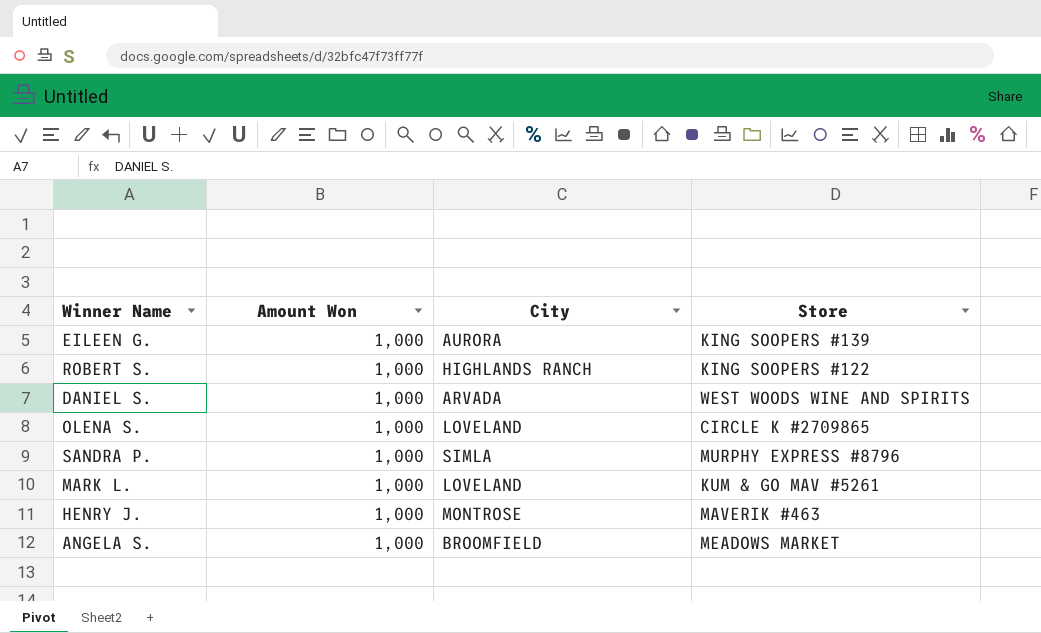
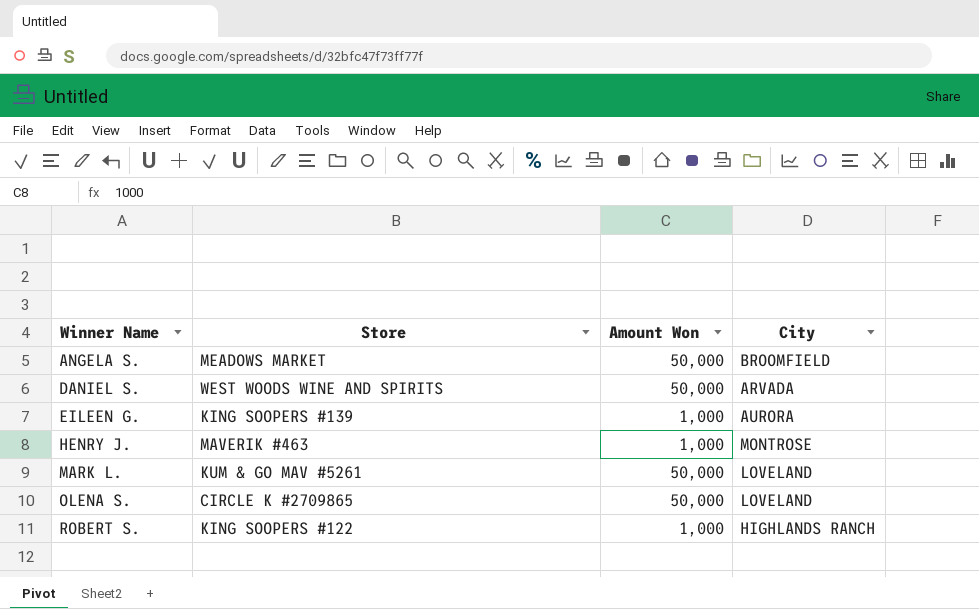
row order: none -> Winner Name ascending
column Store | position: 4 -> 2
row SANDRA P.: 1,000 | SIMLA | MURPHY EXPRESS #8796 -> none
ANGELA S. | Amount Won: 1,000 -> 50,000
DANIEL S. | Amount Won: 1,000 -> 50,000
MARK L. | Amount Won: 1,000 -> 50,000
OLENA S. | Amount Won: 1,000 -> 50,000

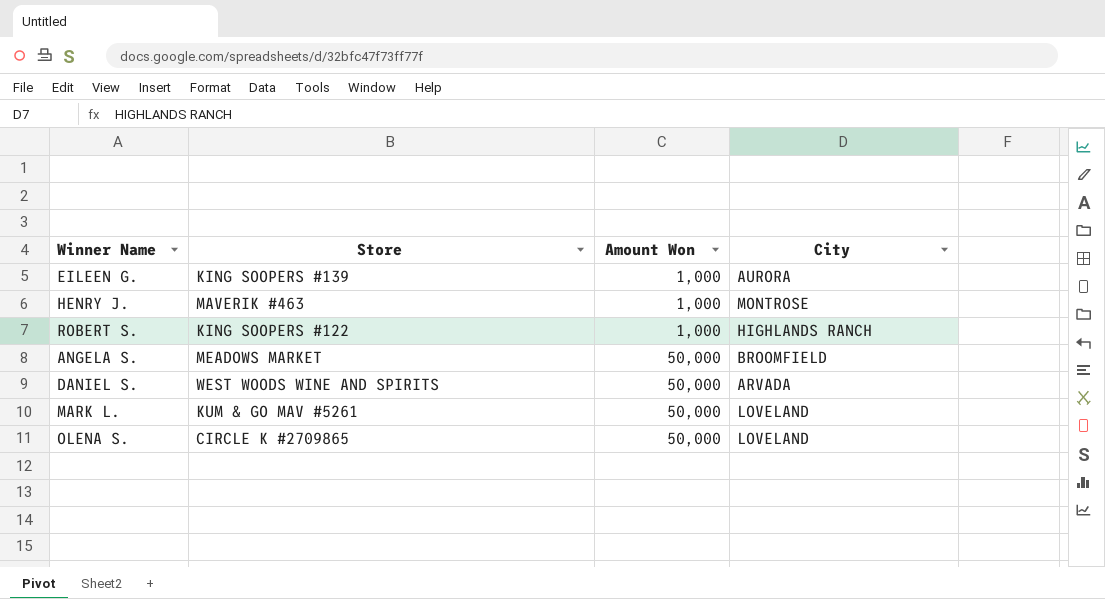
row order: Winner Name ascending -> Amount Won ascending

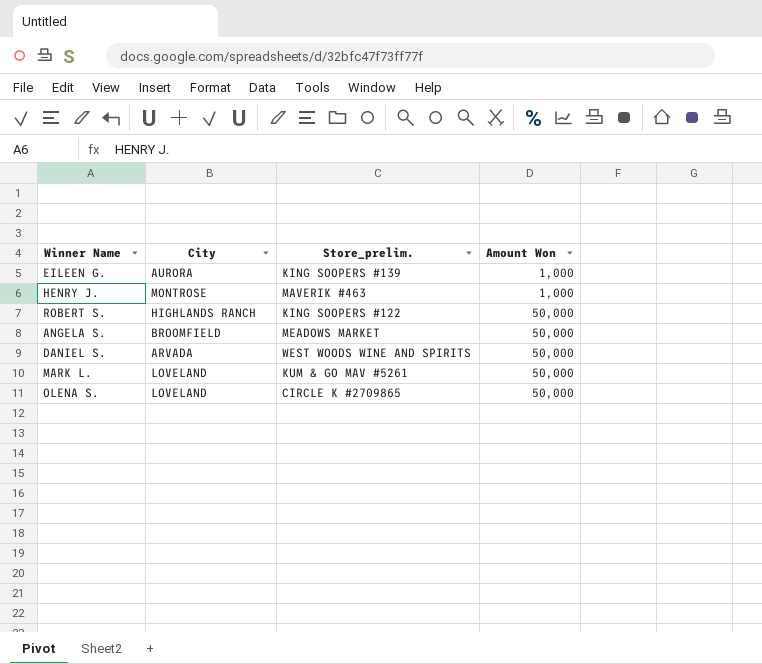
column City | position: 4 -> 2
column name: Store -> Store_prelim.
ROBERT S. | Amount Won: 1,000 -> 50,000

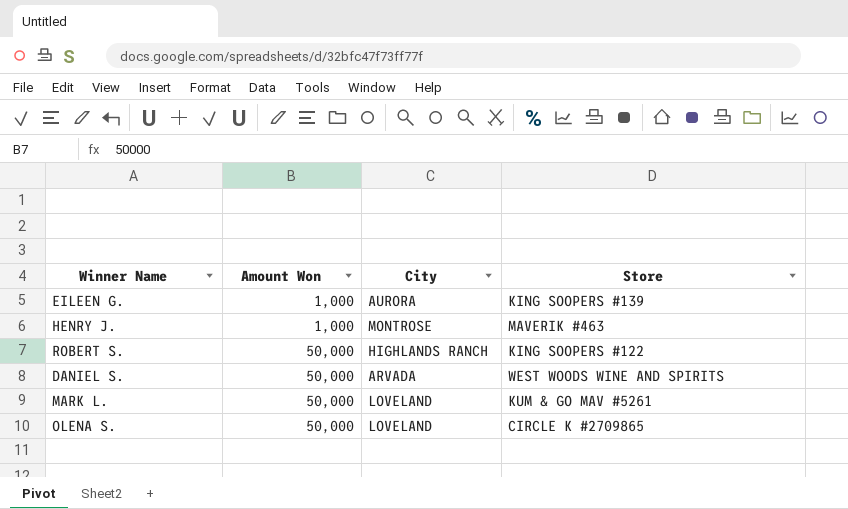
column Amount Won | position: 4 -> 2
column name: Store_prelim. -> Store
row ANGELA S.: BROOMFIELD | MEADOWS MARKET | 50,000 -> none

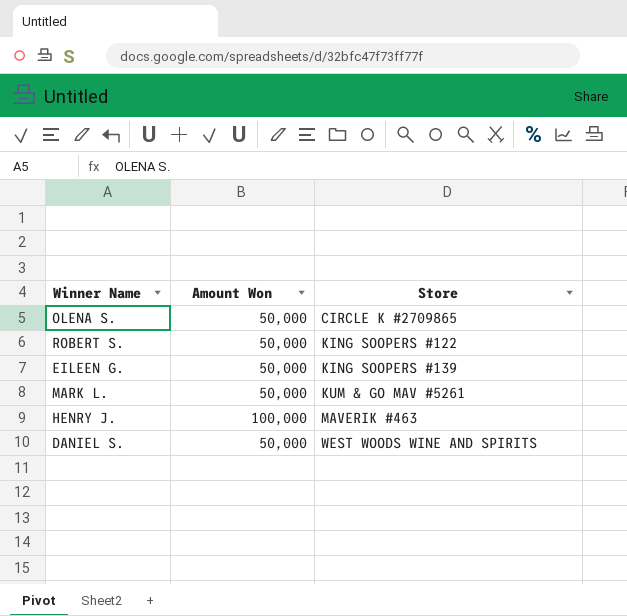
row order: Amount Won ascending -> Store ascending
column City | position: 3 -> none
EILEEN G. | Amount Won: 1,000 -> 50,000
HENRY J. | Amount Won: 1,000 -> 100,000

